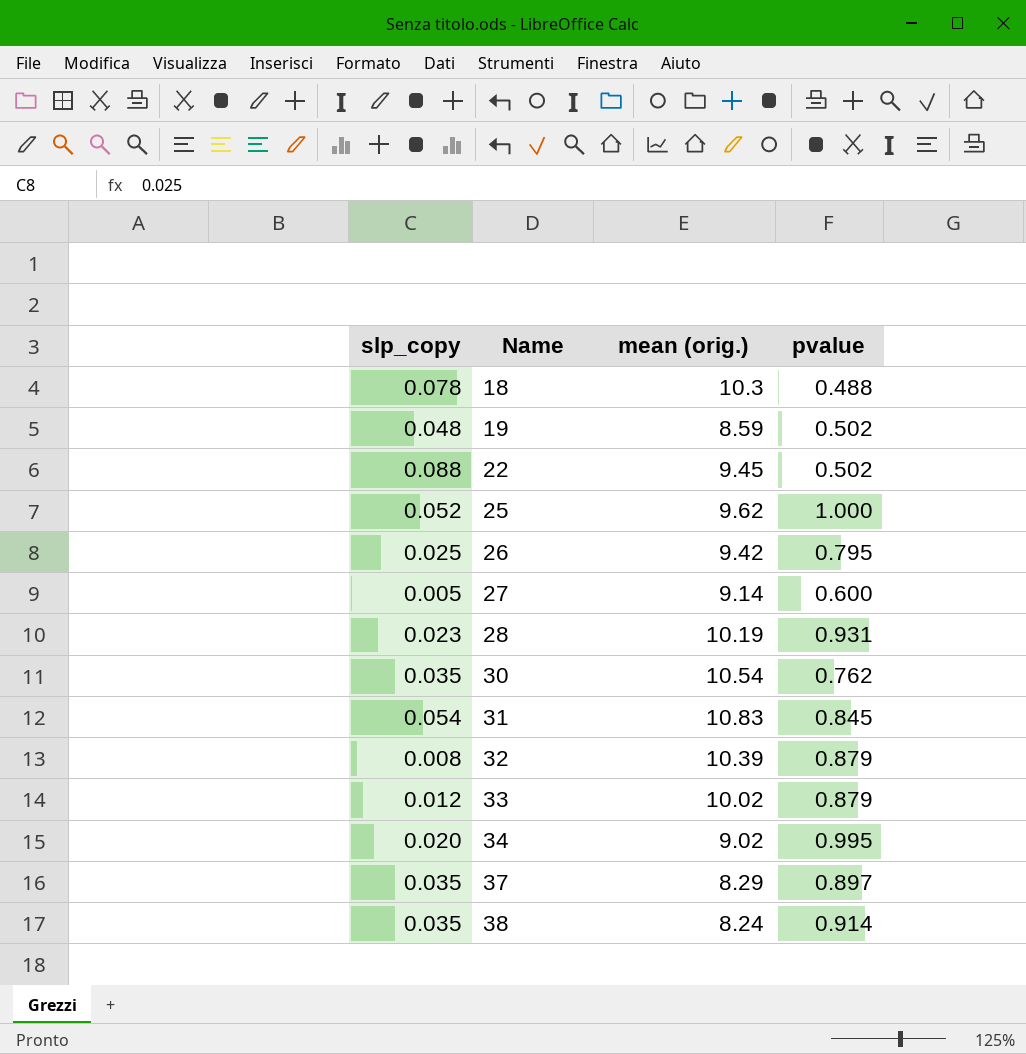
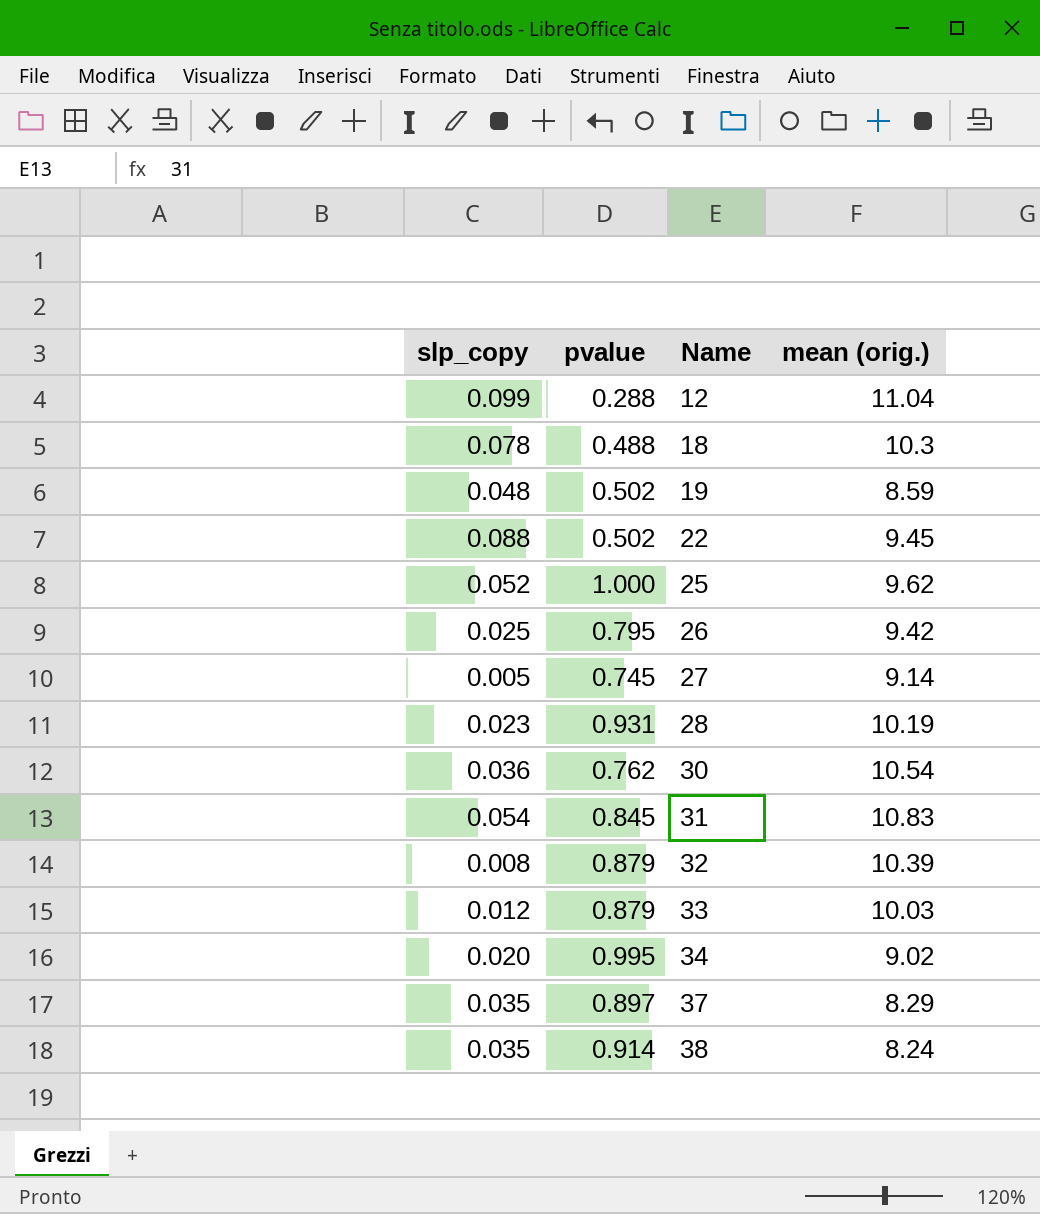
column pvalue | position: 4 -> 2
row 12: none -> 0.099 | 0.288 | 11.04
27 | pvalue: 0.600 -> 0.745
30 | slp_copy: 0.035 -> 0.036
33 | mean (orig.): 10.02 -> 10.03

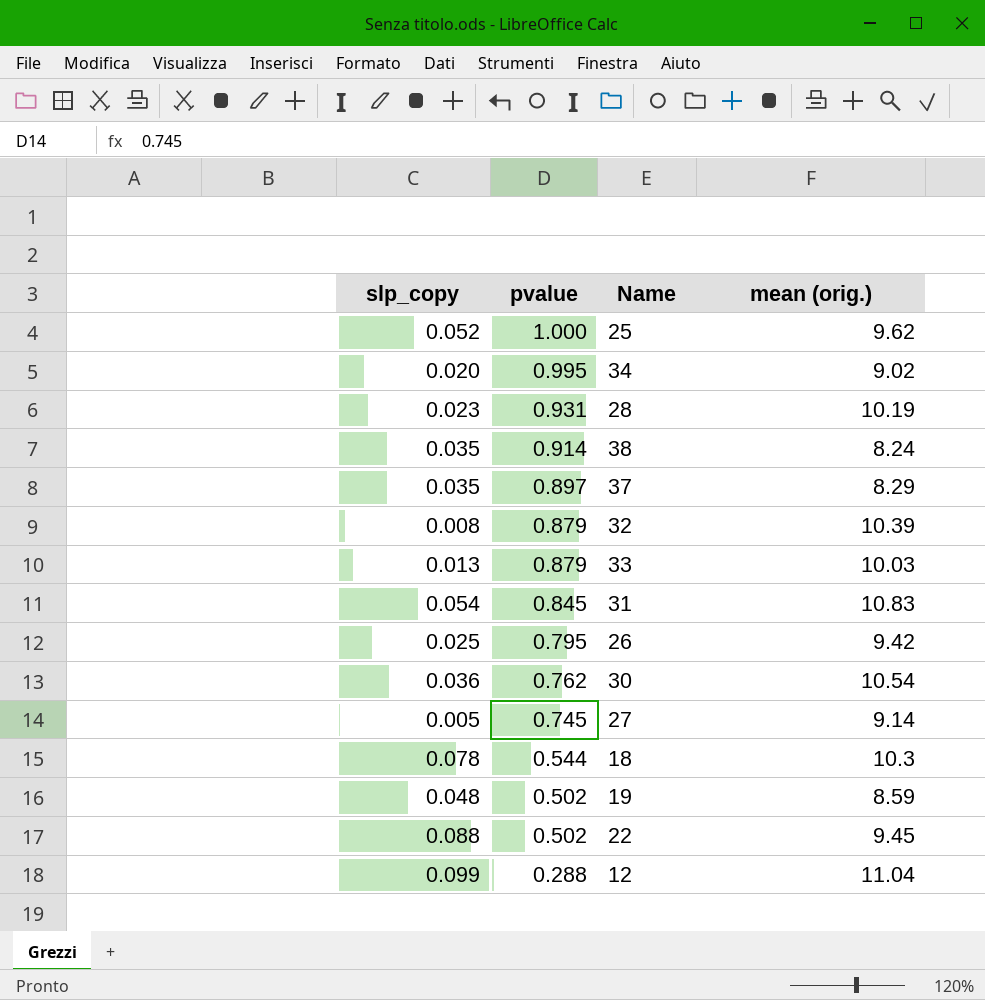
row order: Name ascending -> pvalue descending
33 | slp_copy: 0.012 -> 0.013
18 | pvalue: 0.488 -> 0.544

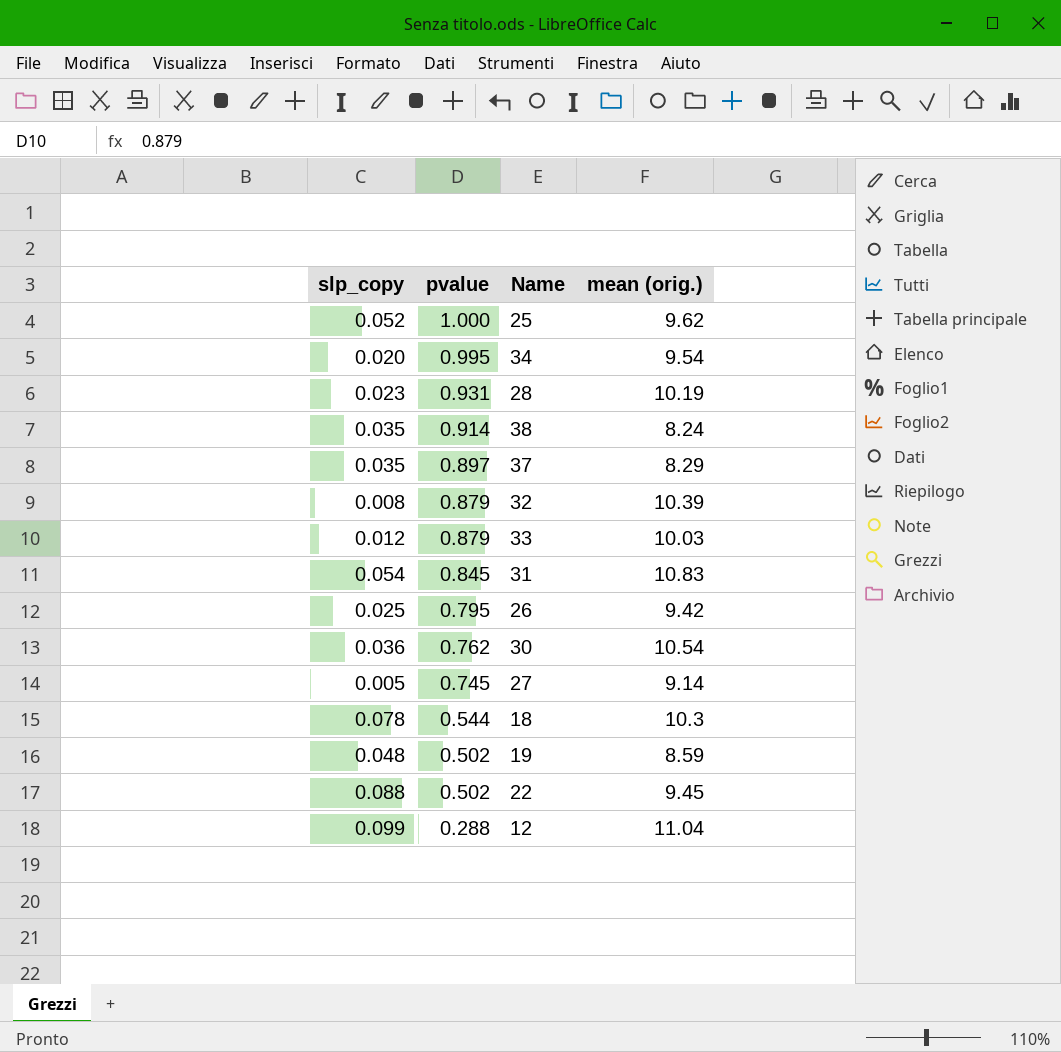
34 | mean (orig.): 9.02 -> 9.54
33 | slp_copy: 0.013 -> 0.012

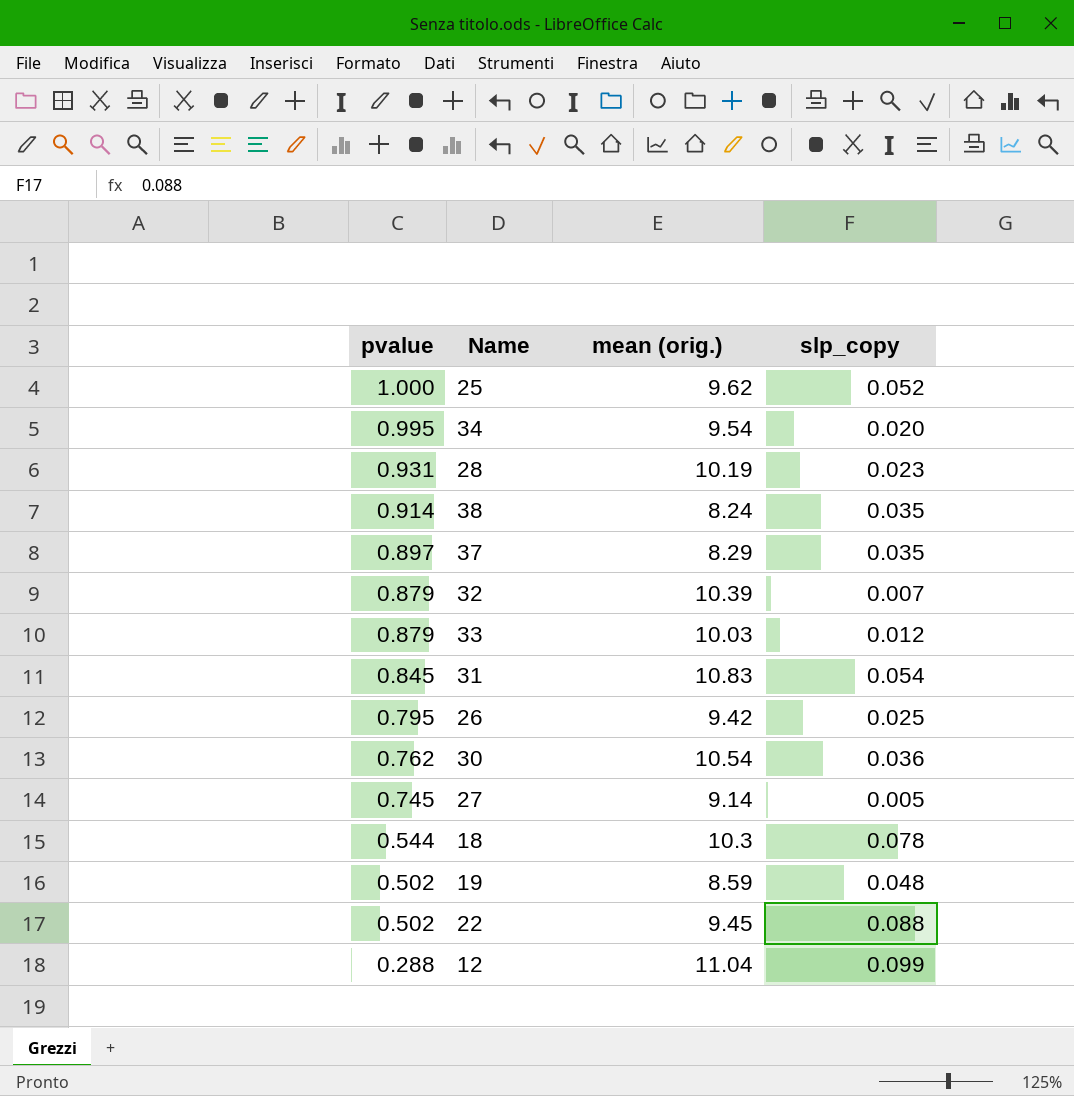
column slp_copy | position: 1 -> 4
32 | slp_copy: 0.008 -> 0.007

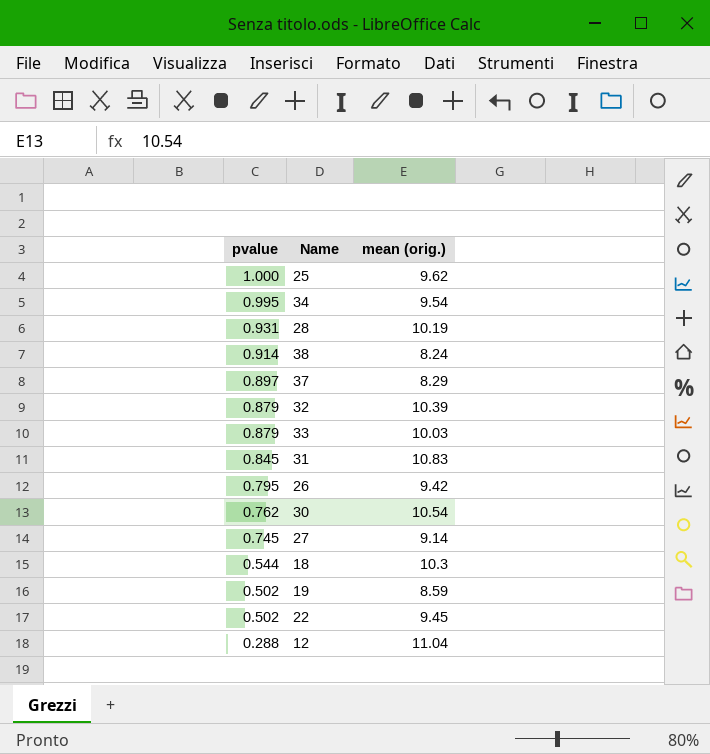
column slp_copy | position: 4 -> none

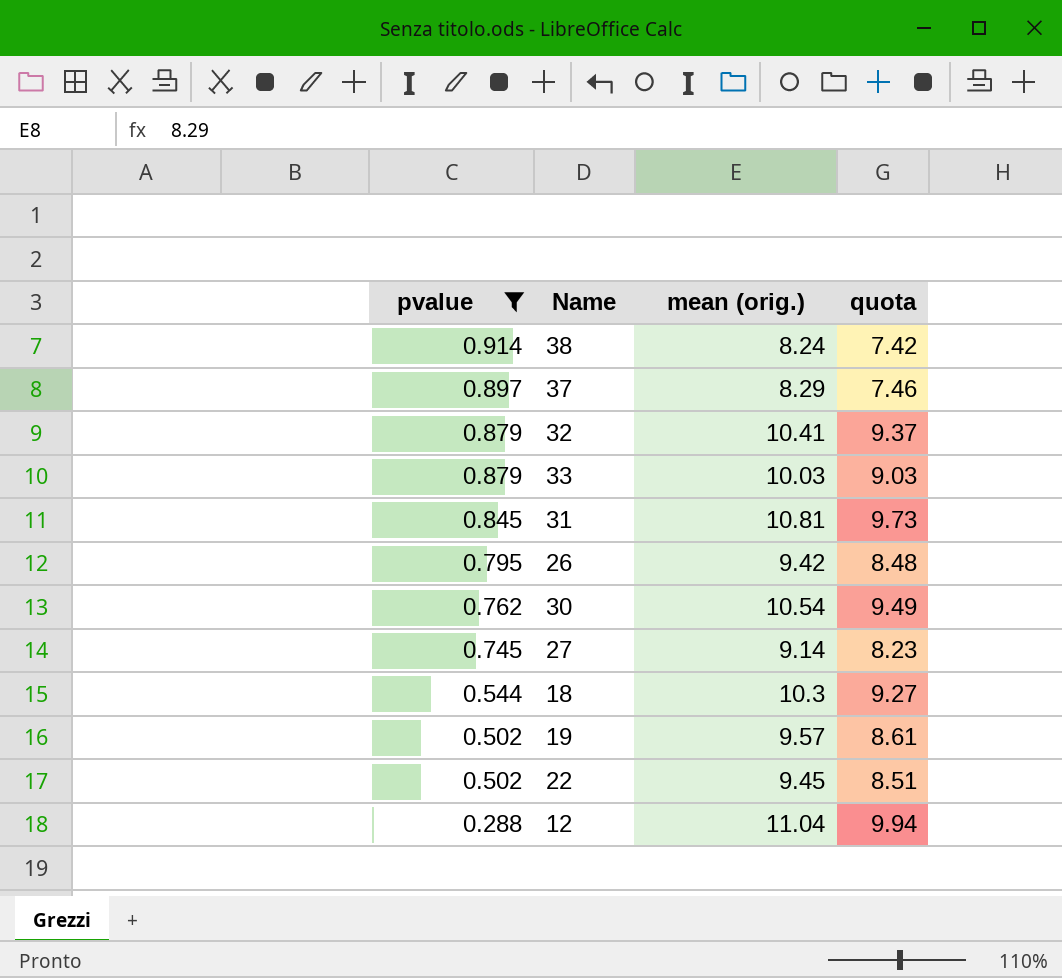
filter: none -> pvalue <= 0.914
column quota | formula: none -> [mean (orig.)] * 0.9
32 | mean (orig.): 10.39 -> 10.41
31 | mean (orig.): 10.83 -> 10.81
19 | mean (orig.): 8.59 -> 9.57

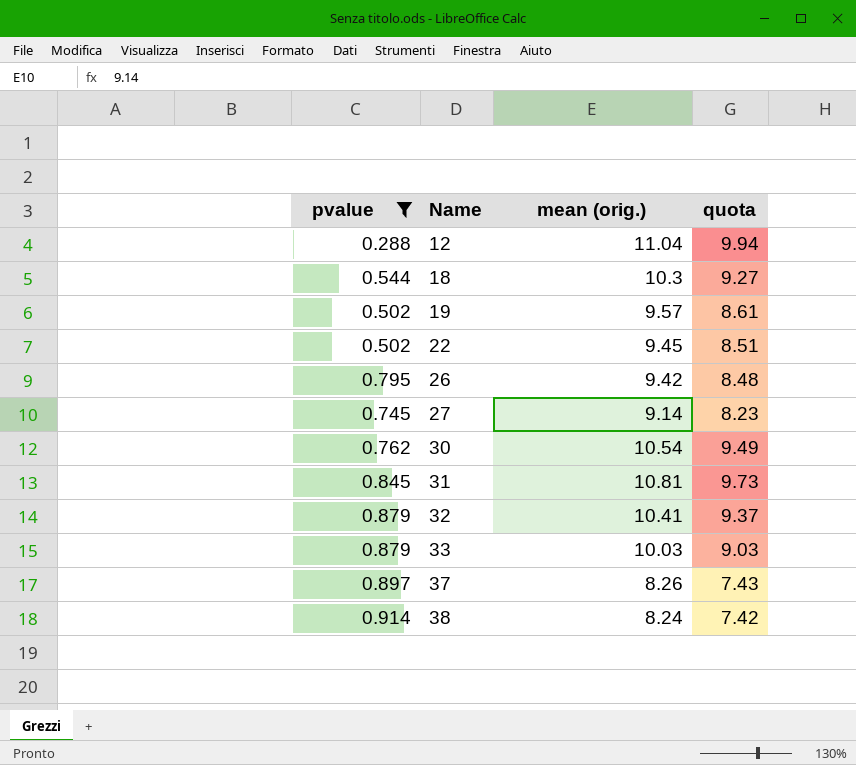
row order: pvalue descending -> Name ascending
37 | mean (orig.): 8.29 -> 8.26
37 | quota: 7.46 -> 7.43

